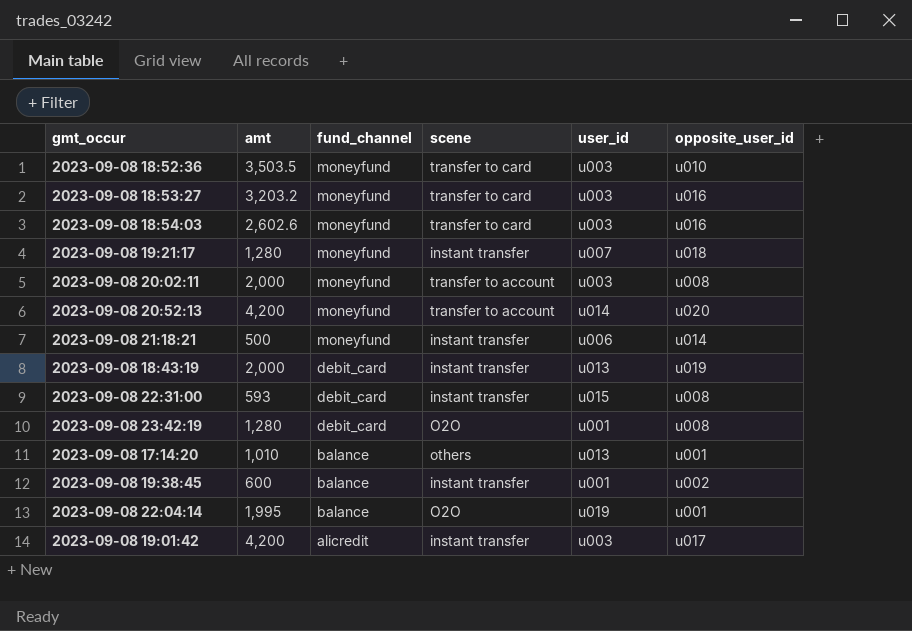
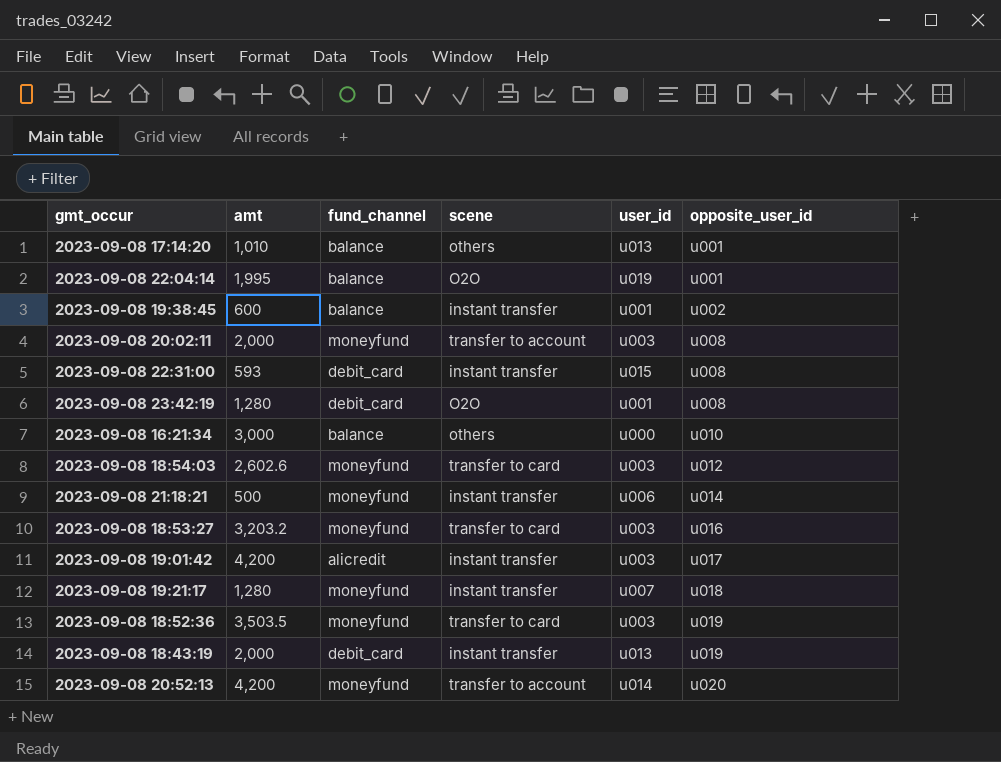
row order: fund_channel descending -> opposite_user_id ascending
row 2023-09-08 16:21:34: none -> 3,000 | balance | others | u000 | u010
2023-09-08 18:54:03 | opposite_user_id: u016 -> u012
2023-09-08 18:52:36 | opposite_user_id: u010 -> u019

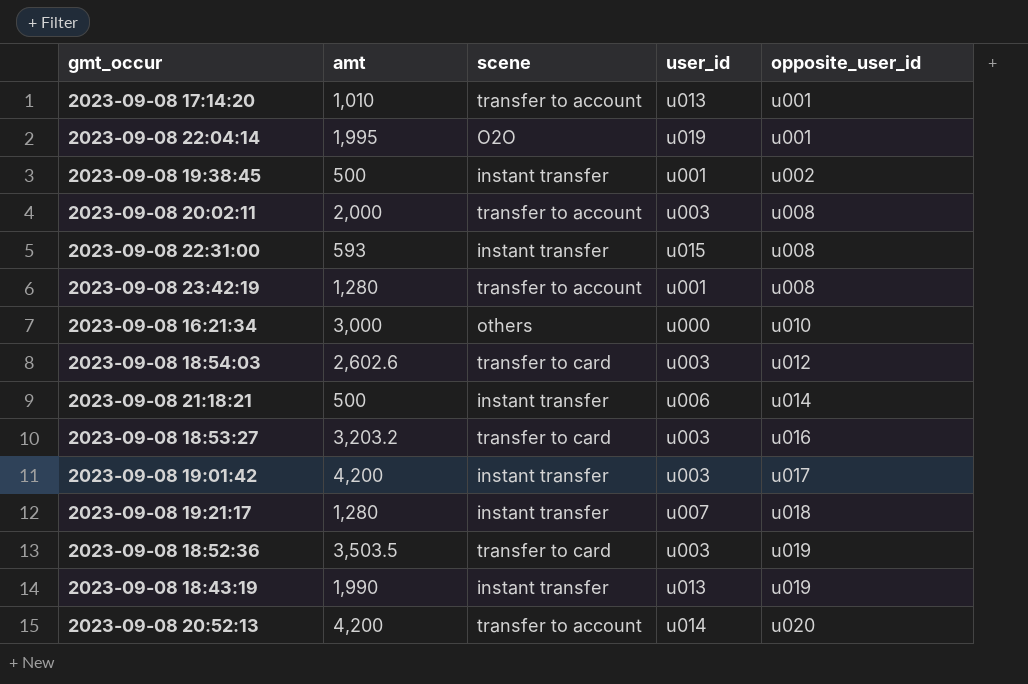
column fund_channel | position: 3 -> none
2023-09-08 17:14:20 | scene: others -> transfer to account
2023-09-08 19:38:45 | amt: 600 -> 500
2023-09-08 23:42:19 | scene: O2O -> transfer to account
2023-09-08 18:43:19 | amt: 2,000 -> 1,990

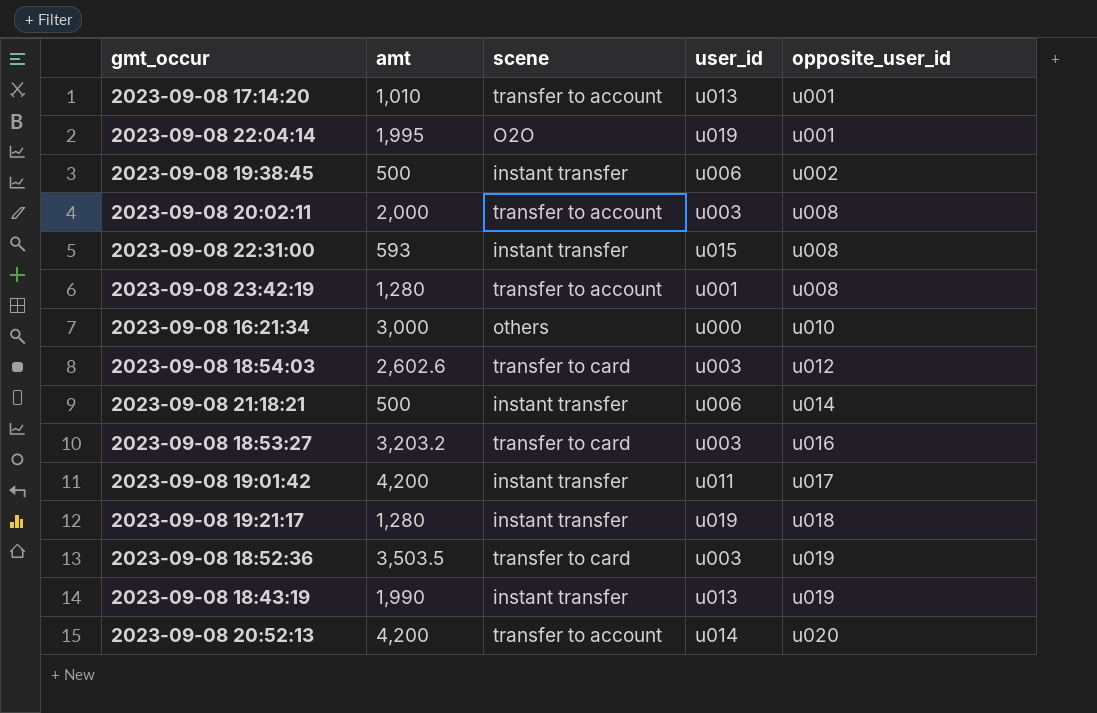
2023-09-08 19:38:45 | user_id: u001 -> u006
2023-09-08 19:01:42 | user_id: u003 -> u011
2023-09-08 19:21:17 | user_id: u007 -> u019

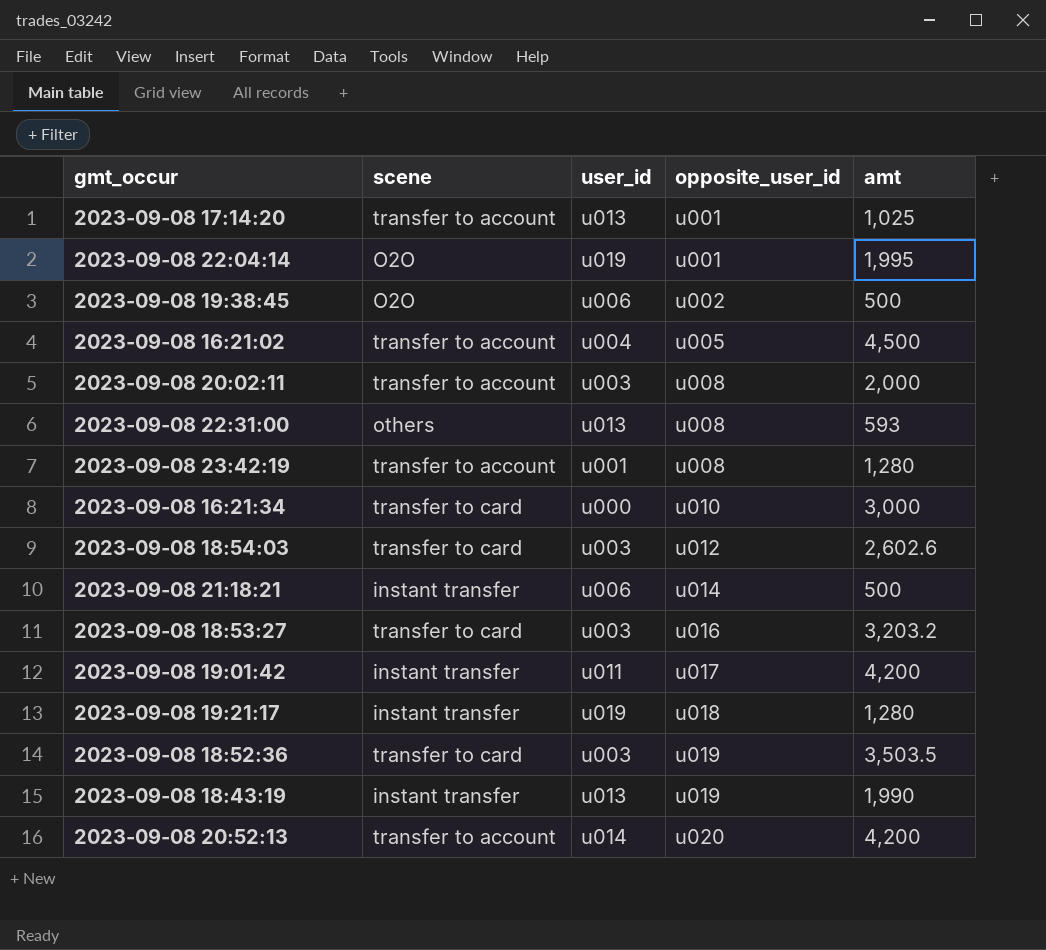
column amt | position: 2 -> 5
2023-09-08 17:14:20 | amt: 1,010 -> 1,025
2023-09-08 19:38:45 | scene: instant transfer -> O2O
row 2023-09-08 16:21:02: none -> transfer to account | u004 | u005 | 4,500
2023-09-08 22:31:00 | scene: instant transfer -> others
2023-09-08 22:31:00 | user_id: u015 -> u013
2023-09-08 16:21:34 | scene: others -> transfer to card

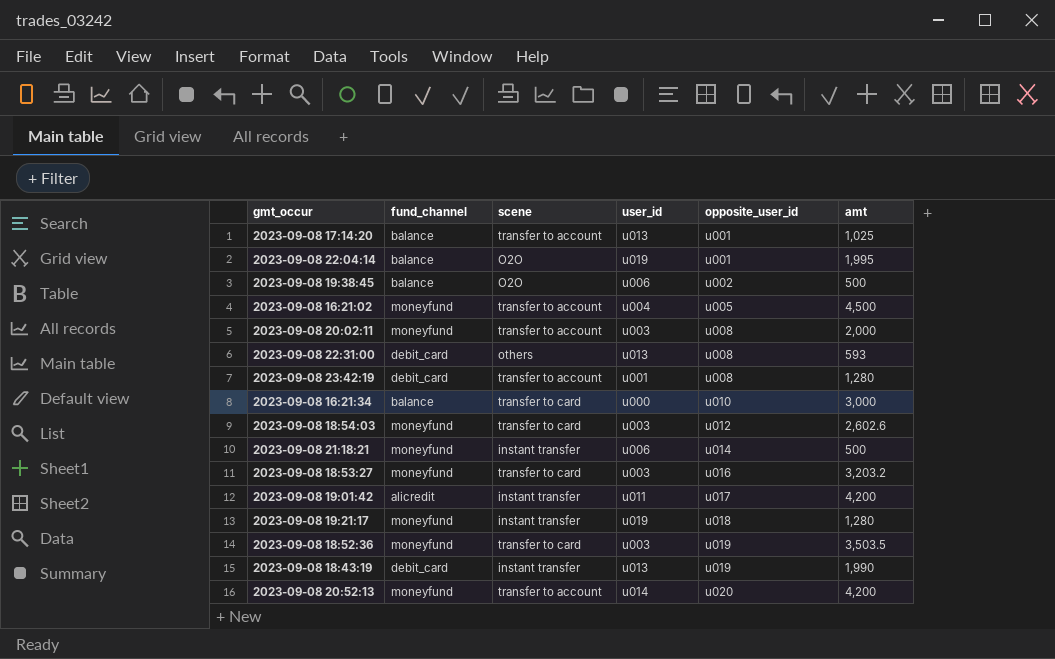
column fund_channel | position: none -> 2

